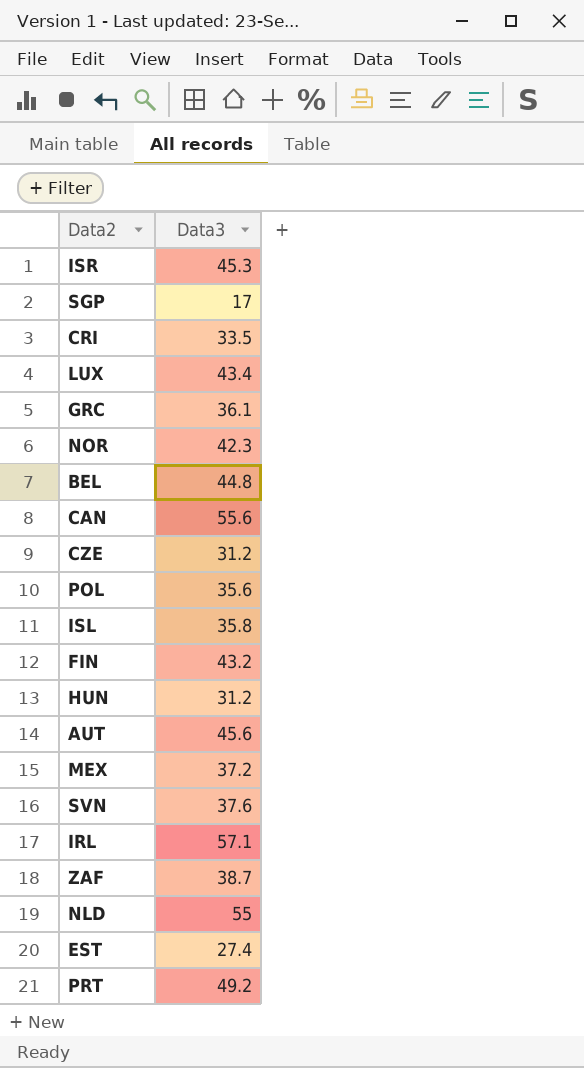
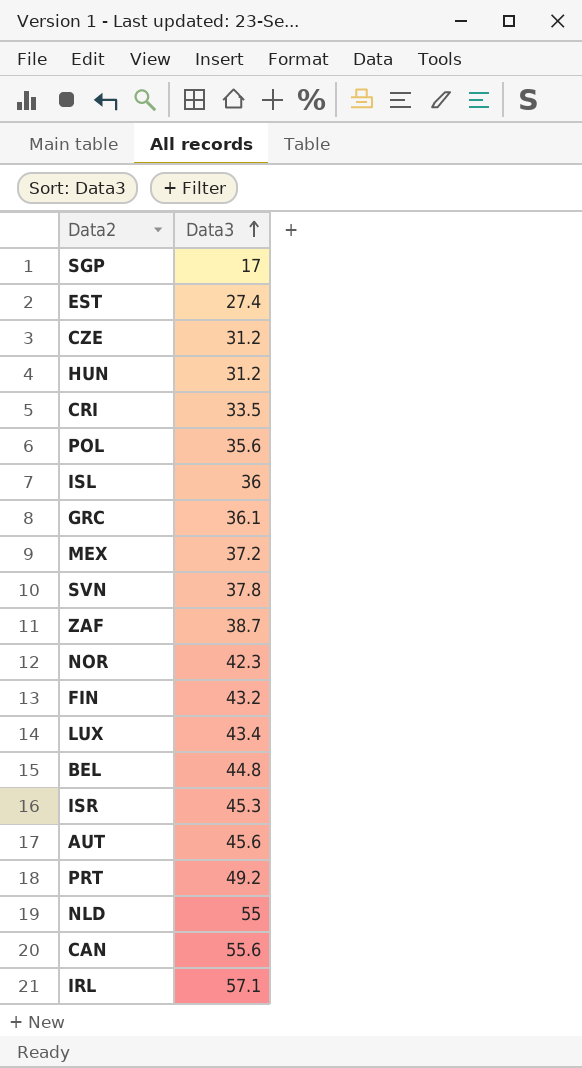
row order: none -> Data3 ascending
ISL | Data3: 35.8 -> 36
SVN | Data3: 37.6 -> 37.8

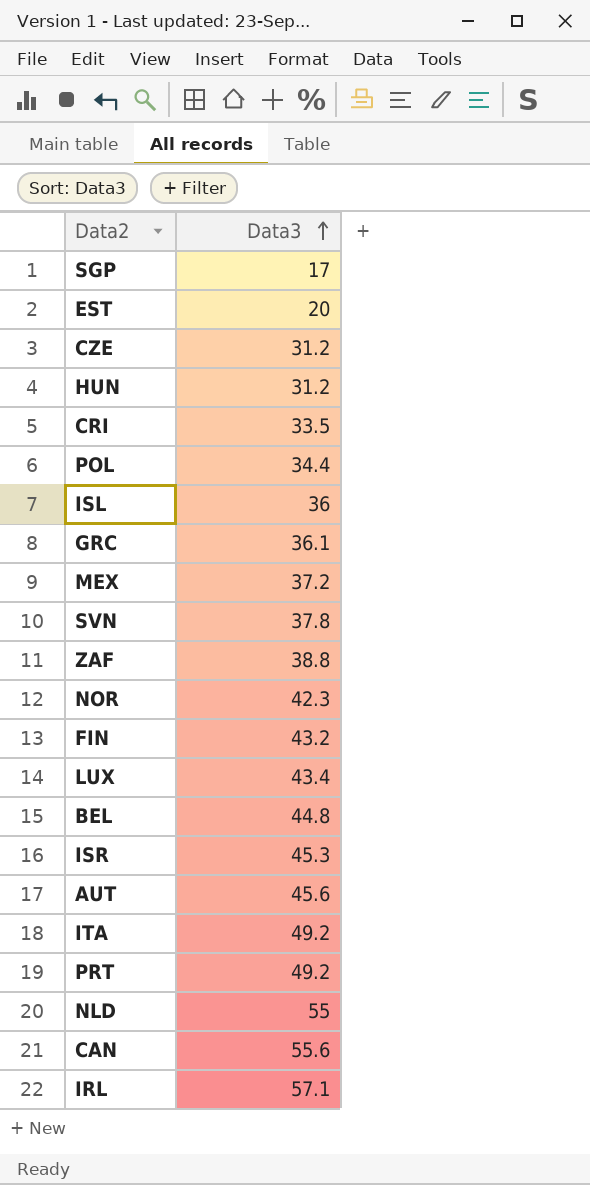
EST | Data3: 27.4 -> 20
POL | Data3: 35.6 -> 34.4
ZAF | Data3: 38.7 -> 38.8
row ITA: none -> 49.2

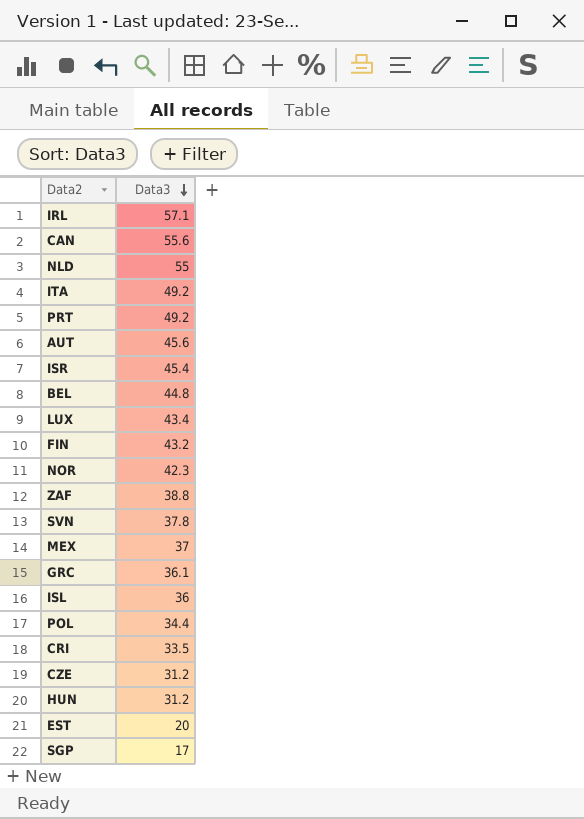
row order: Data3 ascending -> Data3 descending
ISR | Data3: 45.3 -> 45.4
MEX | Data3: 37.2 -> 37

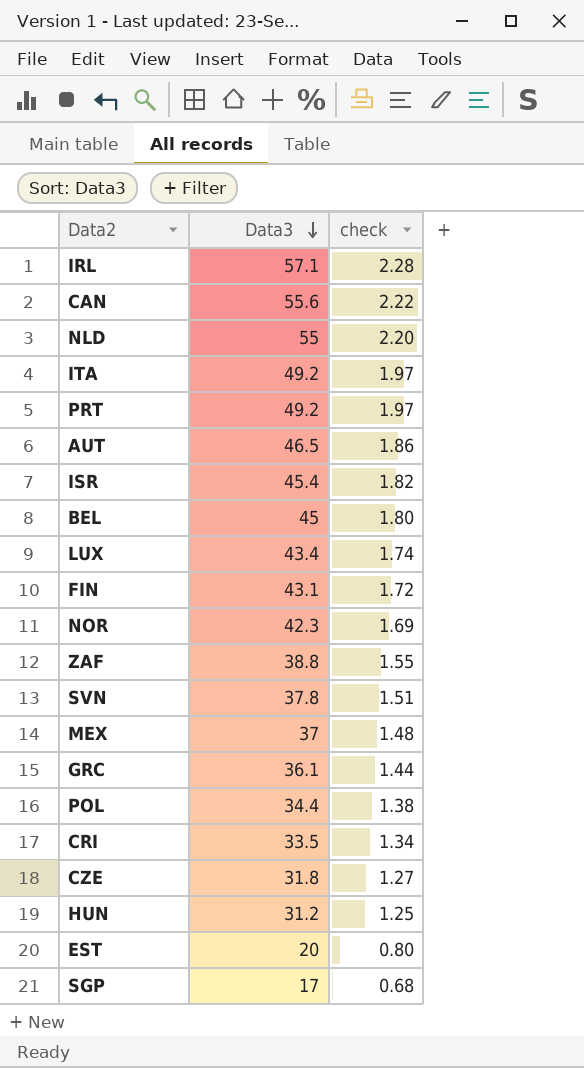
column check | formula: none -> [Data3] * 0.04
row ISL: 36 -> none
AUT | Data3: 45.6 -> 46.5
BEL | Data3: 44.8 -> 45
FIN | Data3: 43.2 -> 43.1
CZE | Data3: 31.2 -> 31.8

